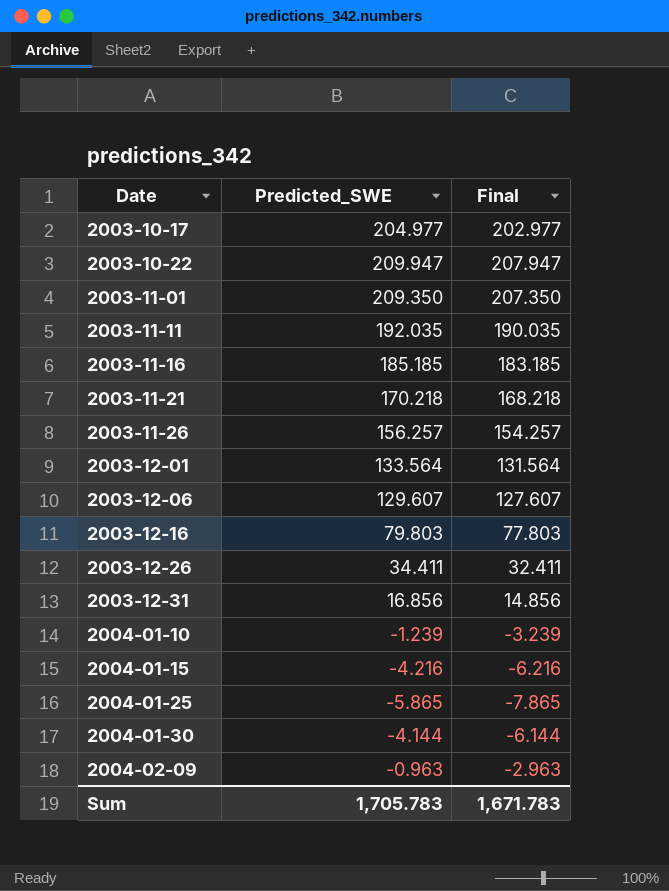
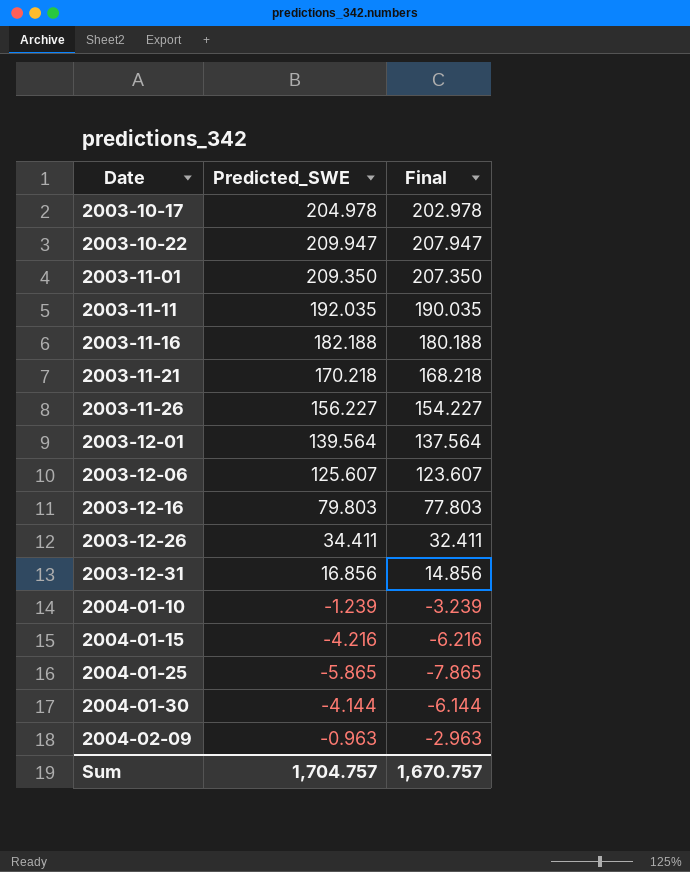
2003-10-17 | Predicted_SWE: 204.977 -> 204.978
2003-10-17 | Final: 202.977 -> 202.978
2003-11-16 | Predicted_SWE: 185.185 -> 182.188
2003-11-16 | Final: 183.185 -> 180.188
2003-11-26 | Predicted_SWE: 156.257 -> 156.227
2003-11-26 | Final: 154.257 -> 154.227
2003-12-01 | Predicted_SWE: 133.564 -> 139.564
2003-12-01 | Final: 131.564 -> 137.564
2003-12-06 | Predicted_SWE: 129.607 -> 125.607
2003-12-06 | Final: 127.607 -> 123.607
Sum | Predicted_SWE: 1,705.783 -> 1,704.757
Sum | Final: 1,671.783 -> 1,670.757

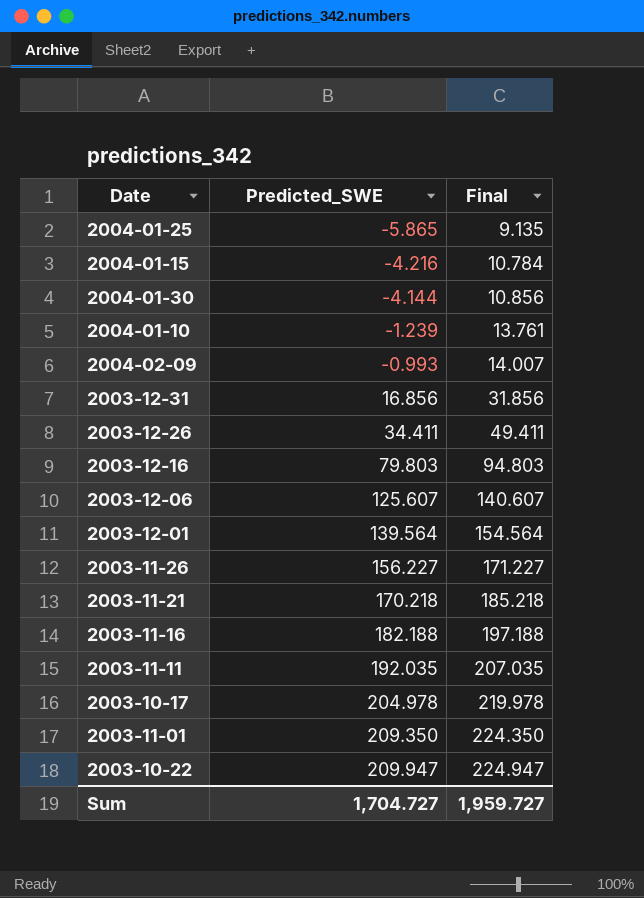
row order: Date ascending -> Predicted_SWE ascending
column Final | formula: [Predicted_SWE] - 2 -> [Predicted_SWE] + 15
2004-02-09 | Predicted_SWE: -0.963 -> -0.993
Sum | Predicted_SWE: 1,704.757 -> 1,704.727
Sum | Final: 1,670.757 -> 1,959.727

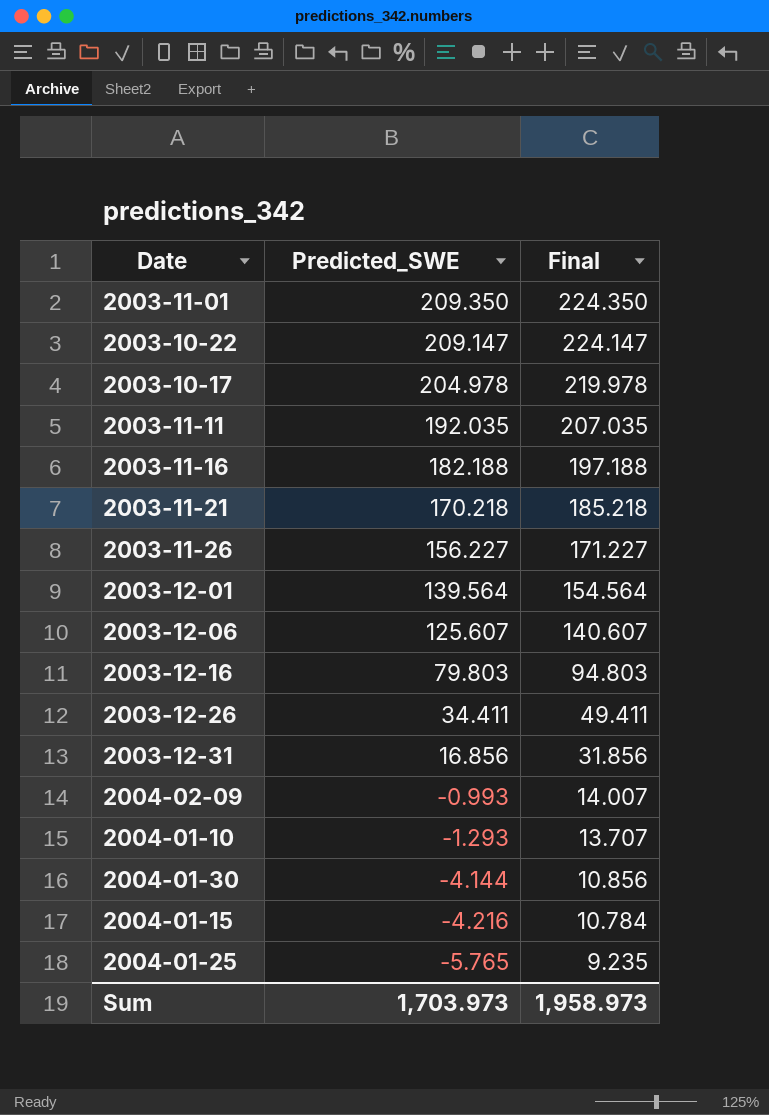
row order: Predicted_SWE ascending -> Predicted_SWE descending
2003-10-22 | Predicted_SWE: 209.947 -> 209.147
2003-10-22 | Final: 224.947 -> 224.147
2004-01-10 | Predicted_SWE: -1.239 -> -1.293
2004-01-10 | Final: 13.761 -> 13.707
2004-01-25 | Predicted_SWE: -5.865 -> -5.765
2004-01-25 | Final: 9.135 -> 9.235
Sum | Predicted_SWE: 1,704.727 -> 1,703.973
Sum | Final: 1,959.727 -> 1,958.973

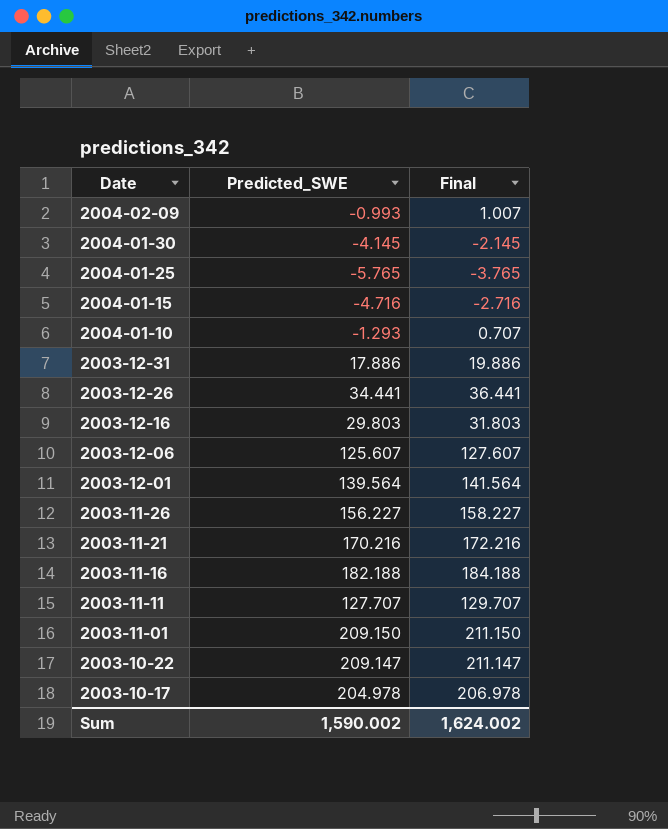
row order: Predicted_SWE descending -> Date descending
column Final | formula: [Predicted_SWE] + 15 -> [Predicted_SWE] + 2
2004-01-30 | Predicted_SWE: -4.144 -> -4.145
2004-01-15 | Predicted_SWE: -4.216 -> -4.716
2003-12-31 | Predicted_SWE: 16.856 -> 17.886
2003-12-26 | Predicted_SWE: 34.411 -> 34.441
2003-12-16 | Predicted_SWE: 79.803 -> 29.803
2003-11-21 | Predicted_SWE: 170.218 -> 170.216
2003-11-11 | Predicted_SWE: 192.035 -> 127.707
2003-11-01 | Predicted_SWE: 209.350 -> 209.150
Sum | Predicted_SWE: 1,703.973 -> 1,590.002
Sum | Final: 1,958.973 -> 1,624.002

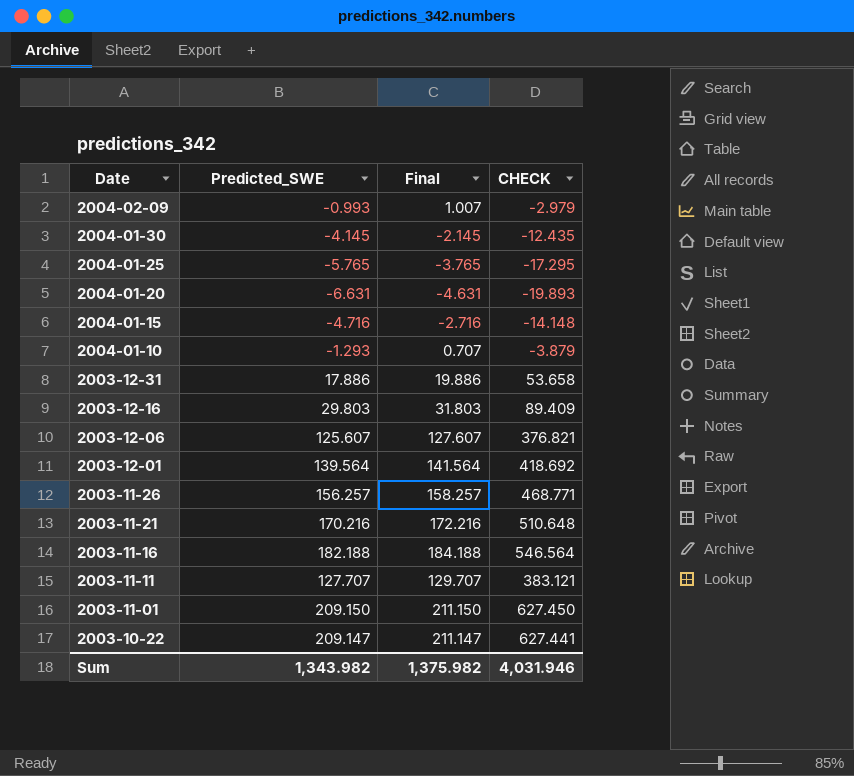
column CHECK | formula: none -> [Predicted_SWE] * 3
row 2003-12-26: 34.441 | 36.441 -> none
row 2003-10-17: 204.978 | 206.978 -> none
row 2004-01-20: none -> -6.631 | -4.631 | -19.893
2003-11-26 | Predicted_SWE: 156.227 -> 156.257
2003-11-26 | Final: 158.227 -> 158.257
Sum | Predicted_SWE: 1,590.002 -> 1,343.982
Sum | Final: 1,624.002 -> 1,375.982

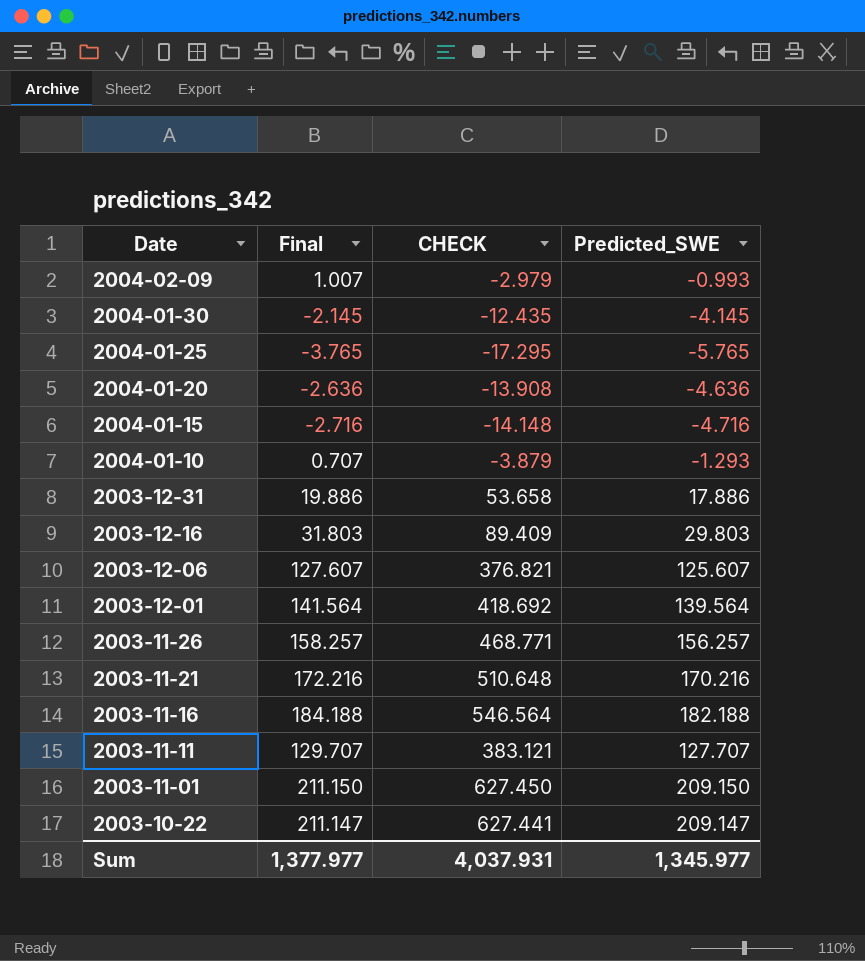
column Predicted_SWE | position: 2 -> 4
2004-01-20 | Final: -4.631 -> -2.636
2004-01-20 | CHECK: -19.893 -> -13.908
2004-01-20 | Predicted_SWE: -6.631 -> -4.636
Sum | Final: 1,375.982 -> 1,377.977
Sum | CHECK: 4,031.946 -> 4,037.931
Sum | Predicted_SWE: 1,343.982 -> 1,345.977

